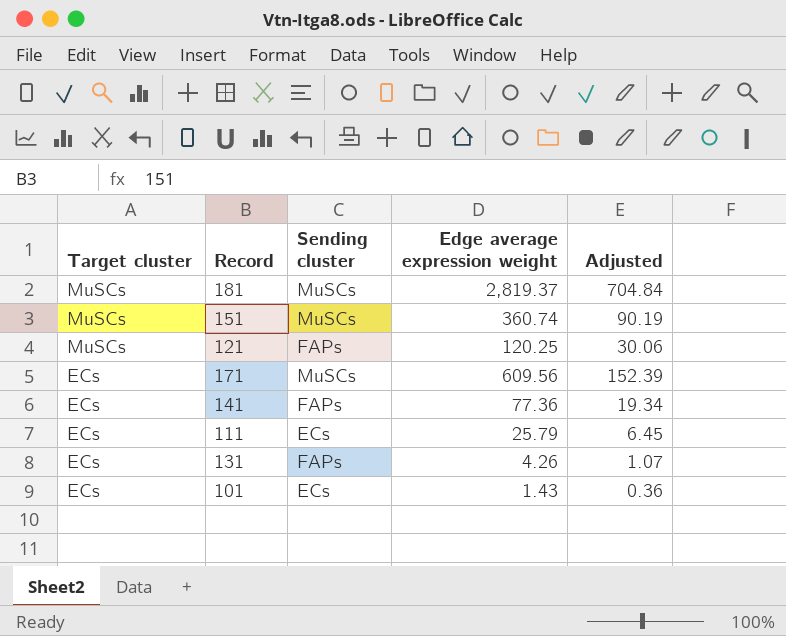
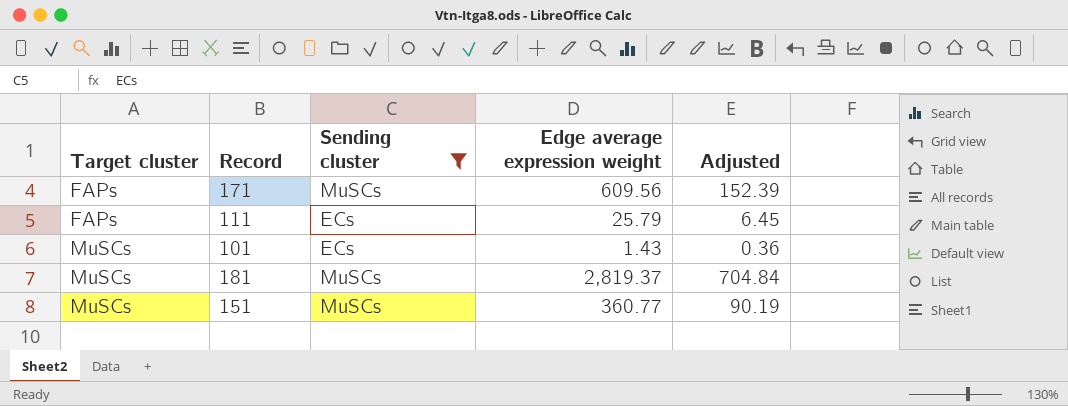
filter: none -> Sending cluster != FAPs
row order: Target cluster descending -> Target cluster ascending
171 | Target cluster: ECs -> FAPs
111 | Target cluster: ECs -> FAPs
101 | Target cluster: ECs -> MuSCs
151 | Edge average expression weight: 360.74 -> 360.77

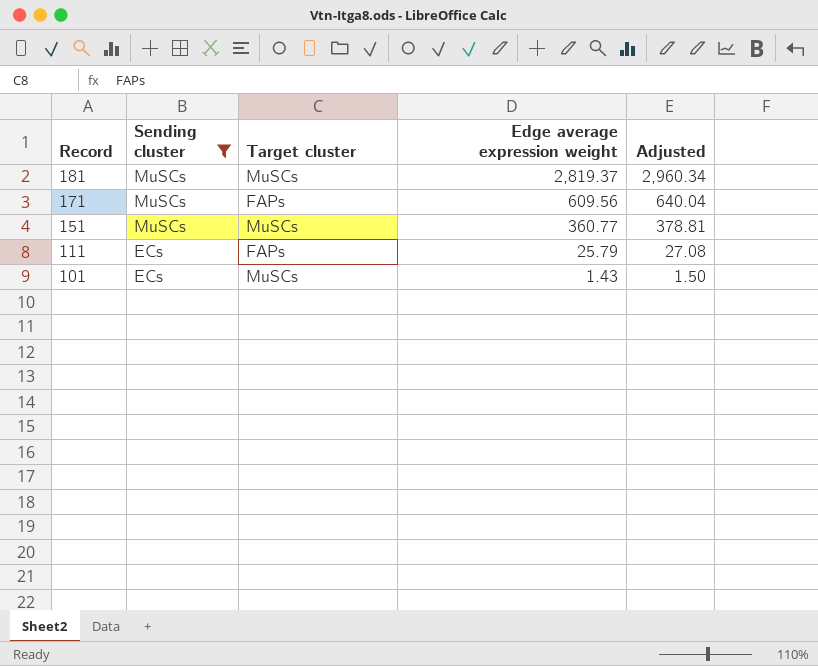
row order: Target cluster ascending -> Record descending
column Target cluster | position: 1 -> 3
column Adjusted | formula: [Edge average expression weight] * 0.25 -> [Edge average expression weight] * 1.05

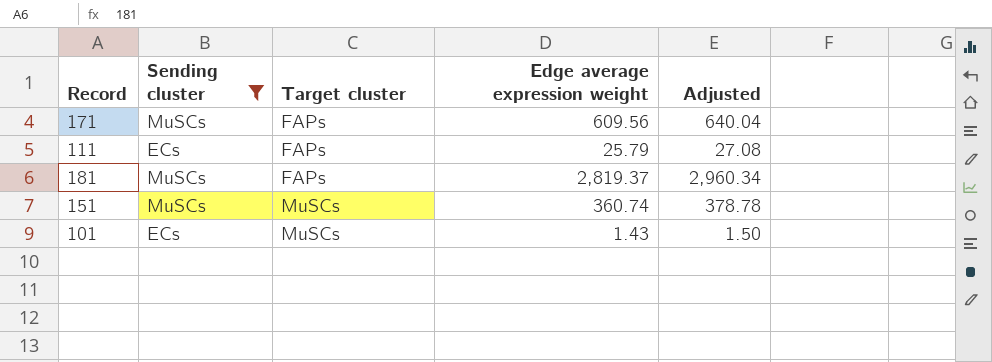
row order: Record descending -> Target cluster ascending
181 | Target cluster: MuSCs -> FAPs
151 | Edge average expression weight: 360.77 -> 360.74
151 | Adjusted: 378.81 -> 378.78

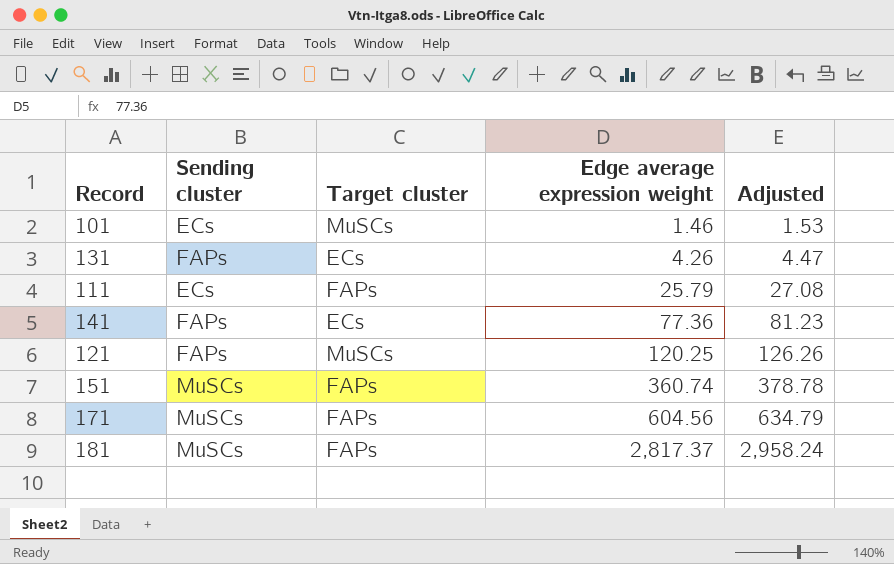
filter: Sending cluster != FAPs -> none
row order: Target cluster ascending -> Edge average expression weight ascending
101 | Edge average expression weight: 1.43 -> 1.46
101 | Adjusted: 1.50 -> 1.53
151 | Target cluster: MuSCs -> FAPs
171 | Edge average expression weight: 609.56 -> 604.56
171 | Adjusted: 640.04 -> 634.79
181 | Edge average expression weight: 2,819.37 -> 2,817.37
181 | Adjusted: 2,960.34 -> 2,958.24

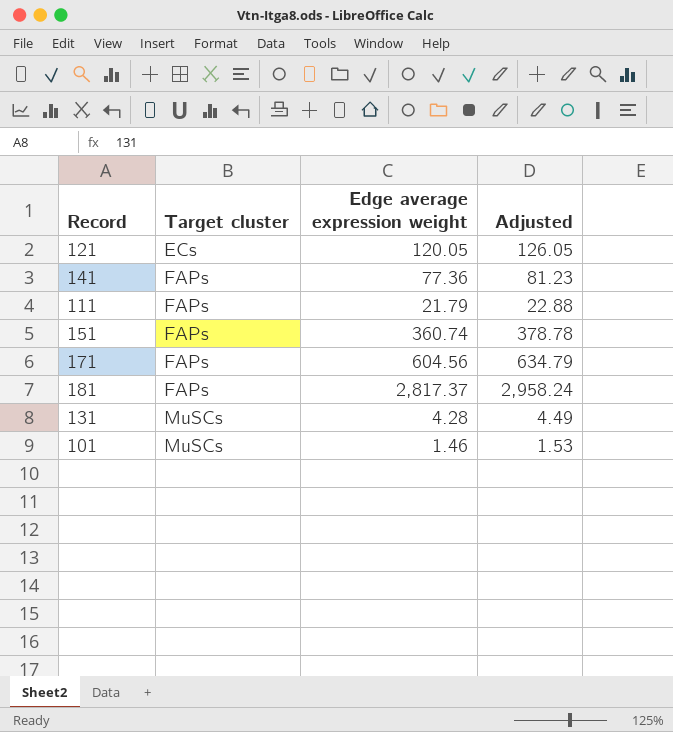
row order: Edge average expression weight ascending -> Target cluster ascending
column Sending cluster | position: 2 -> none
121 | Target cluster: MuSCs -> ECs
121 | Edge average expression weight: 120.25 -> 120.05
121 | Adjusted: 126.26 -> 126.05
141 | Target cluster: ECs -> FAPs
111 | Edge average expression weight: 25.79 -> 21.79
111 | Adjusted: 27.08 -> 22.88
131 | Target cluster: ECs -> MuSCs
131 | Edge average expression weight: 4.26 -> 4.28
131 | Adjusted: 4.47 -> 4.49

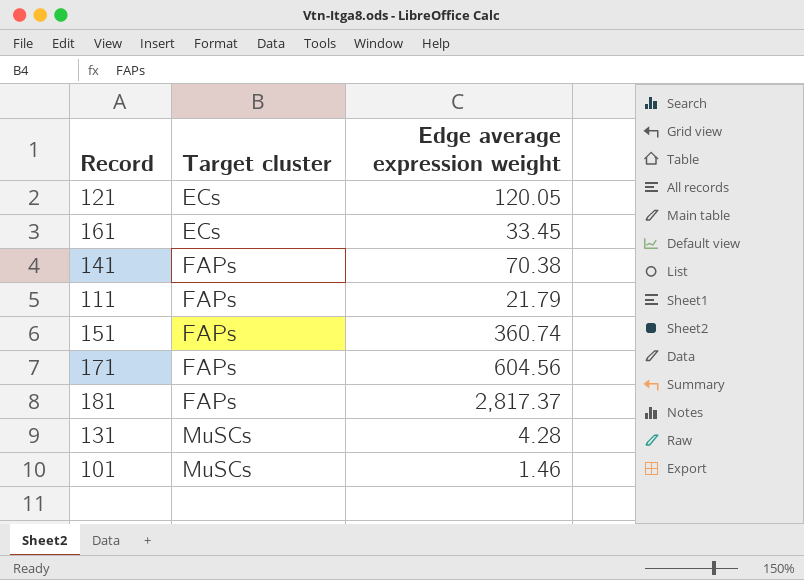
column Adjusted | formula: [Edge average expression weight] * 1.05 -> none
row 161: none -> ECs | 33.45
141 | Edge average expression weight: 77.36 -> 70.38

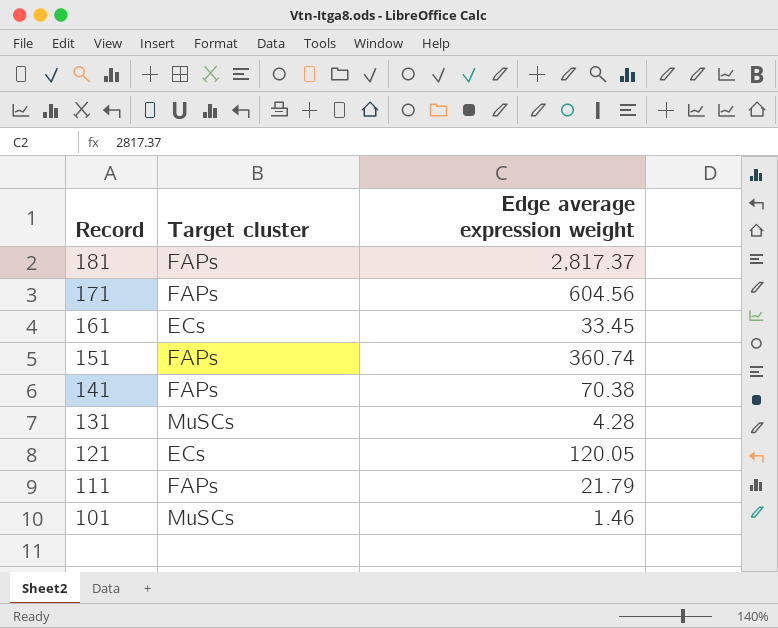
row order: Target cluster ascending -> Record descending

